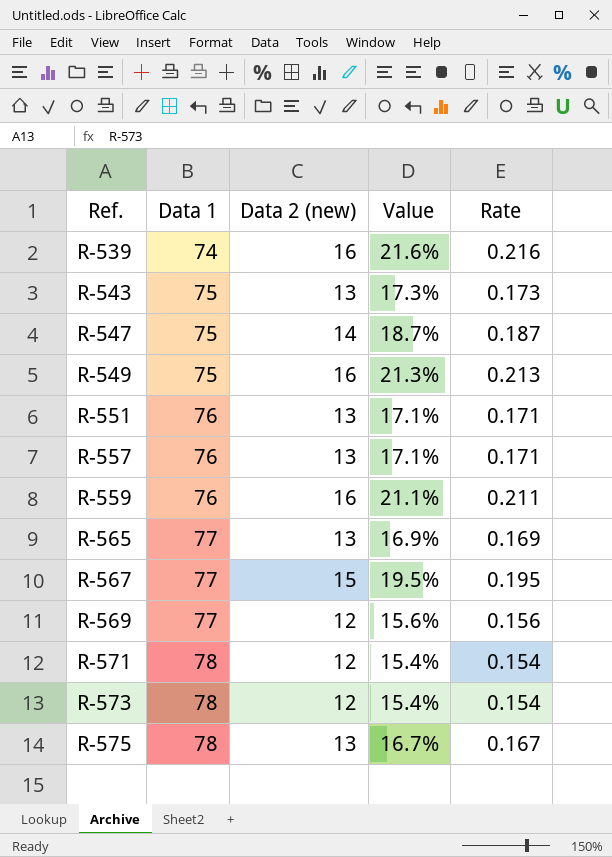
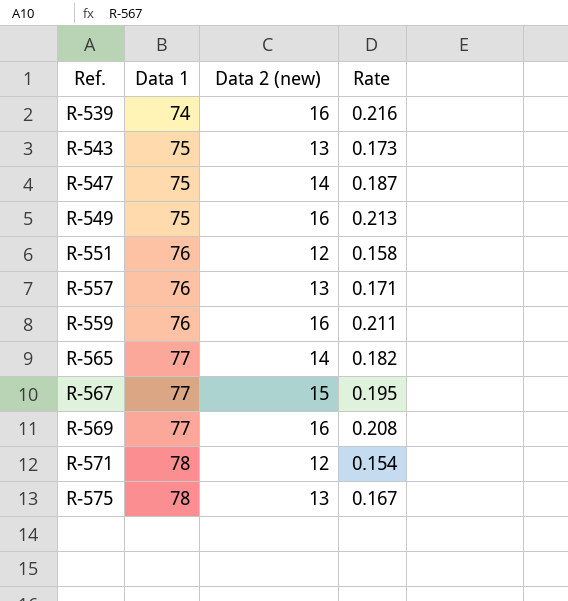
column Value | formula: [Data 2 (new)] / [Data 1] -> none
row R-573: 78 | 12 | 15.4% | 0.154 -> none
R-551 | Data 2 (new): 13 -> 12
R-551 | Rate: 0.171 -> 0.158
R-565 | Data 2 (new): 13 -> 14
R-565 | Rate: 0.169 -> 0.182
R-569 | Data 2 (new): 12 -> 16
R-569 | Rate: 0.156 -> 0.208

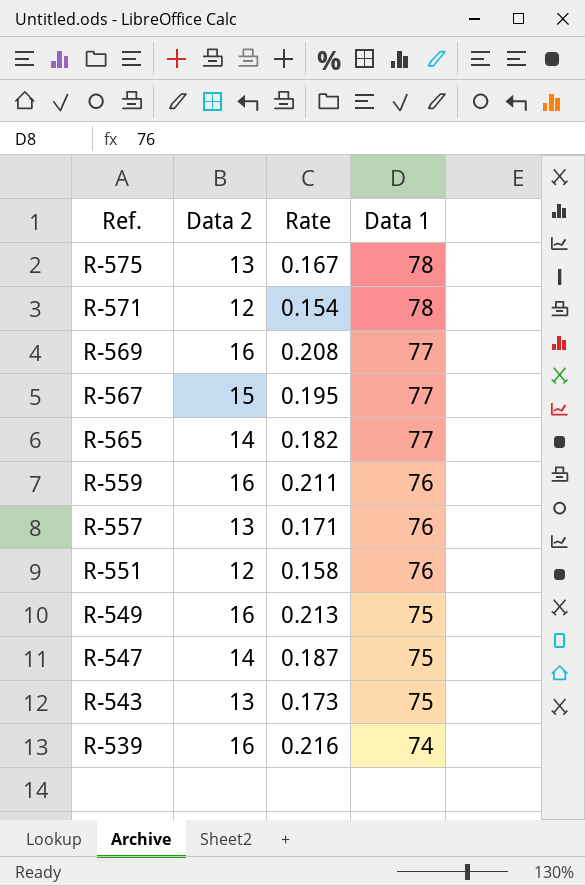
row order: Ref. ascending -> Ref. descending
column name: Data 2 (new) -> Data 2
column Data 1 | position: 2 -> 4

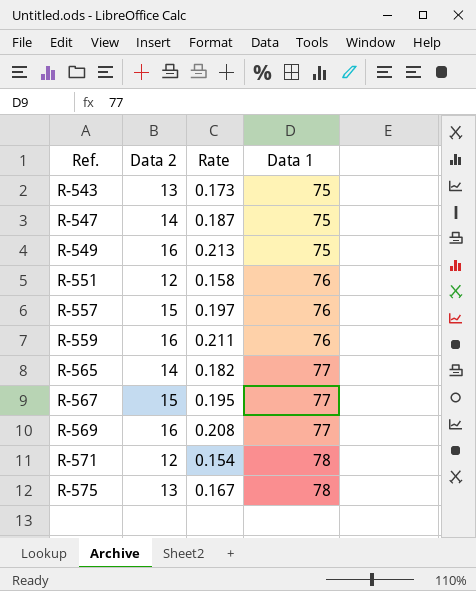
row order: Ref. descending -> Ref. ascending
row R-539: 16 | 0.216 | 74 -> none
R-557 | Data 2: 13 -> 15
R-557 | Rate: 0.171 -> 0.197

